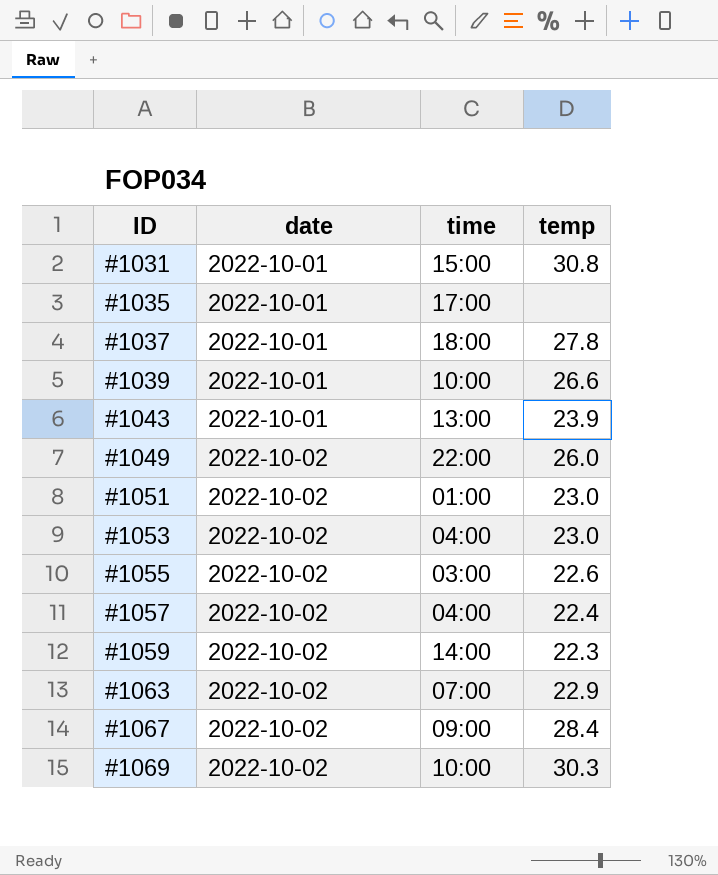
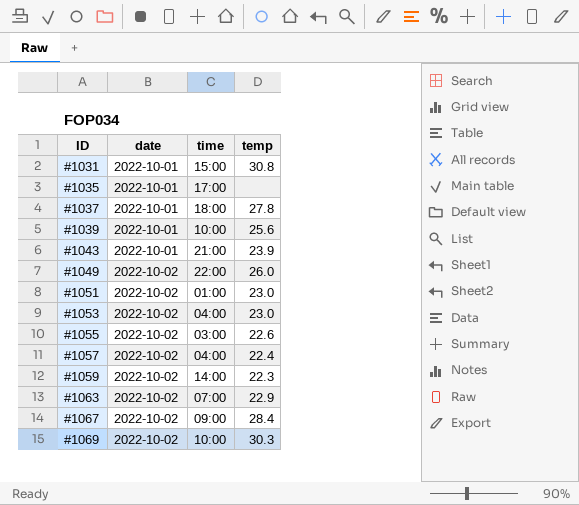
#1039 | temp: 26.6 -> 25.6
#1043 | time: 13:00 -> 21:00

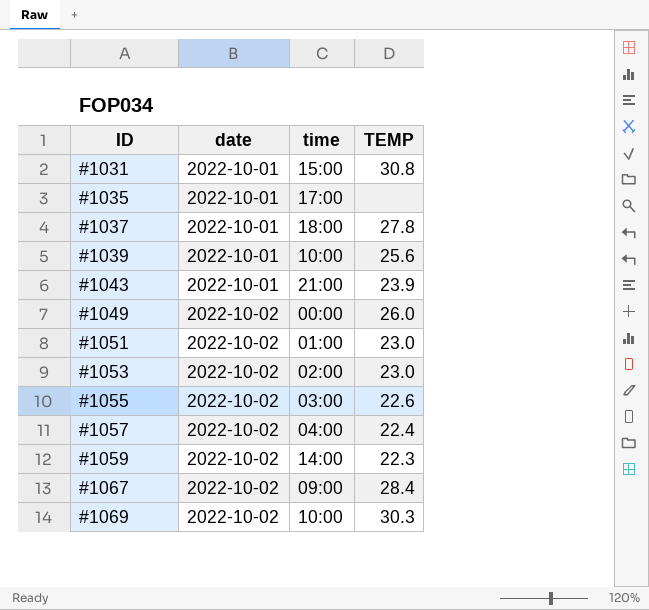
column name: temp -> TEMP
row #1063: 2022-10-02 | 07:00 | 22.9 -> none
#1049 | time: 22:00 -> 00:00
#1053 | time: 04:00 -> 02:00

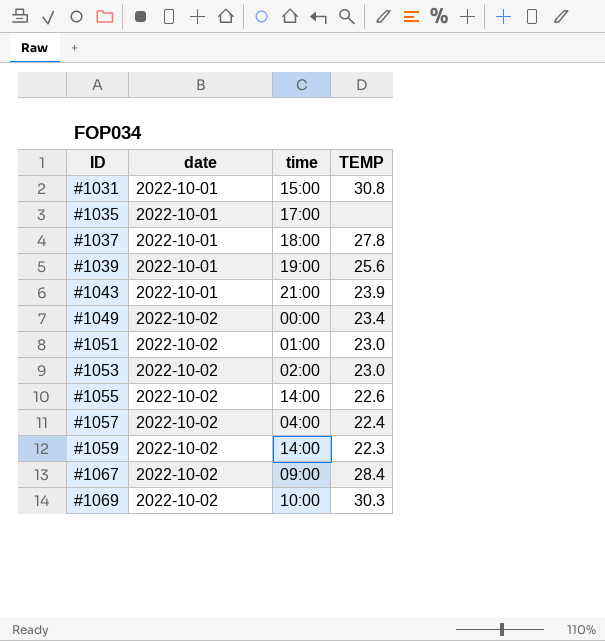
#1039 | time: 10:00 -> 19:00
#1049 | TEMP: 26.0 -> 23.4
#1055 | time: 03:00 -> 14:00

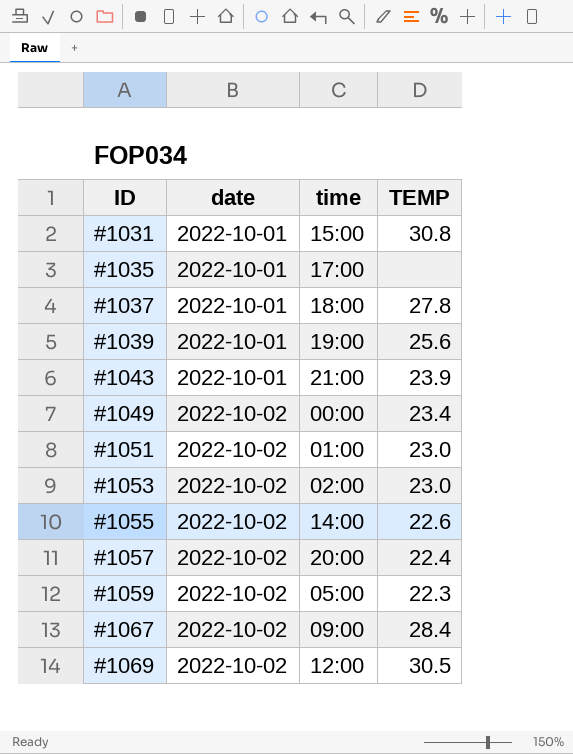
#1057 | time: 04:00 -> 20:00
#1059 | time: 14:00 -> 05:00
#1069 | time: 10:00 -> 12:00
#1069 | TEMP: 30.3 -> 30.5

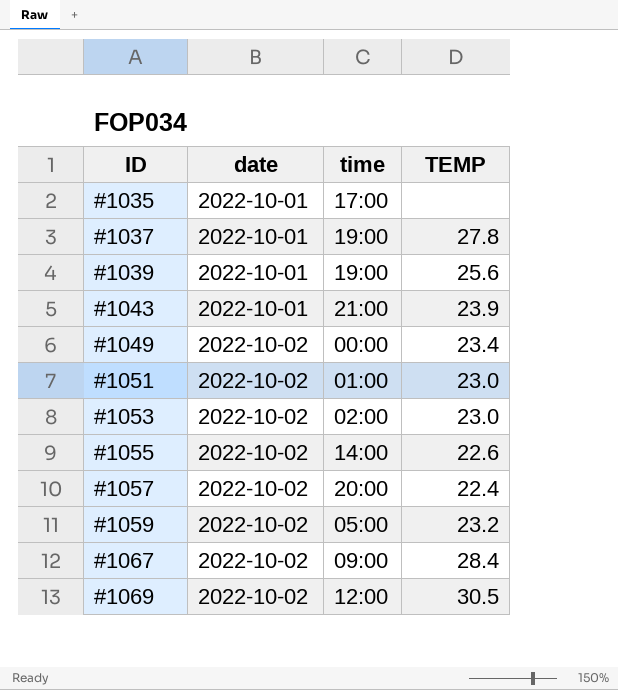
row #1031: 2022-10-01 | 15:00 | 30.8 -> none
#1037 | time: 18:00 -> 19:00
#1059 | TEMP: 22.3 -> 23.2

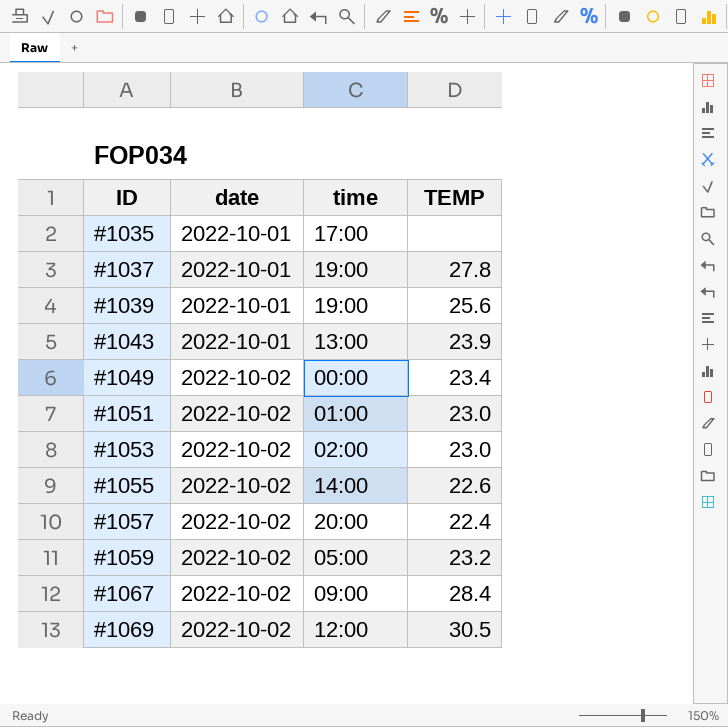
#1043 | time: 21:00 -> 13:00

